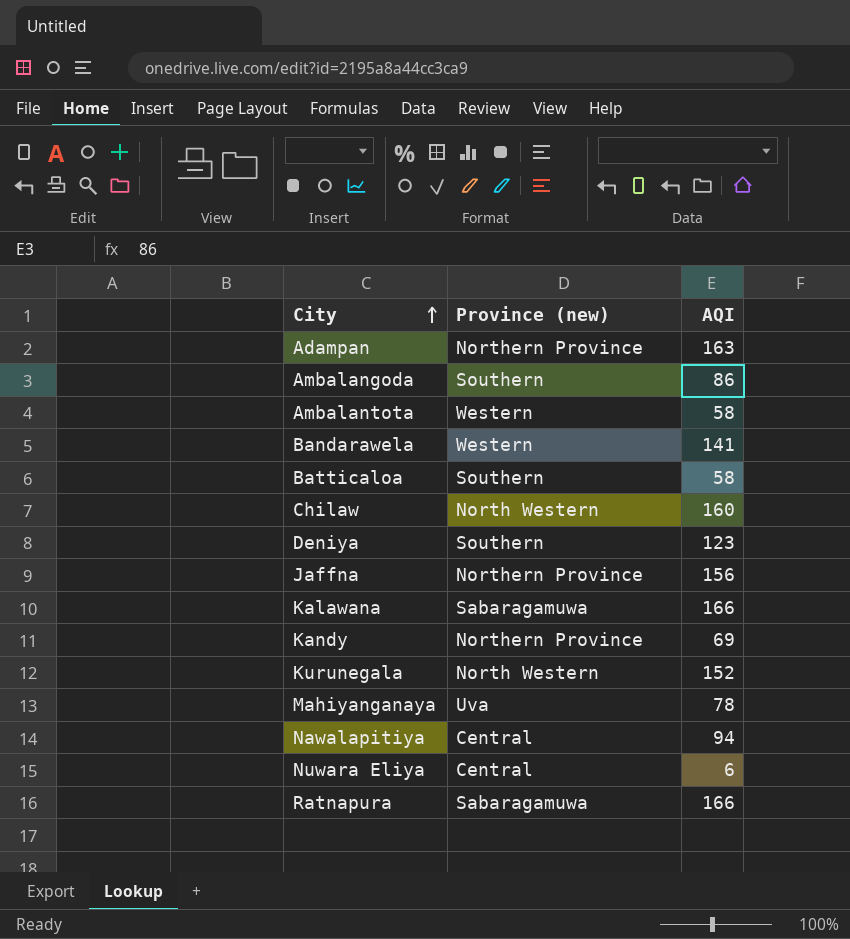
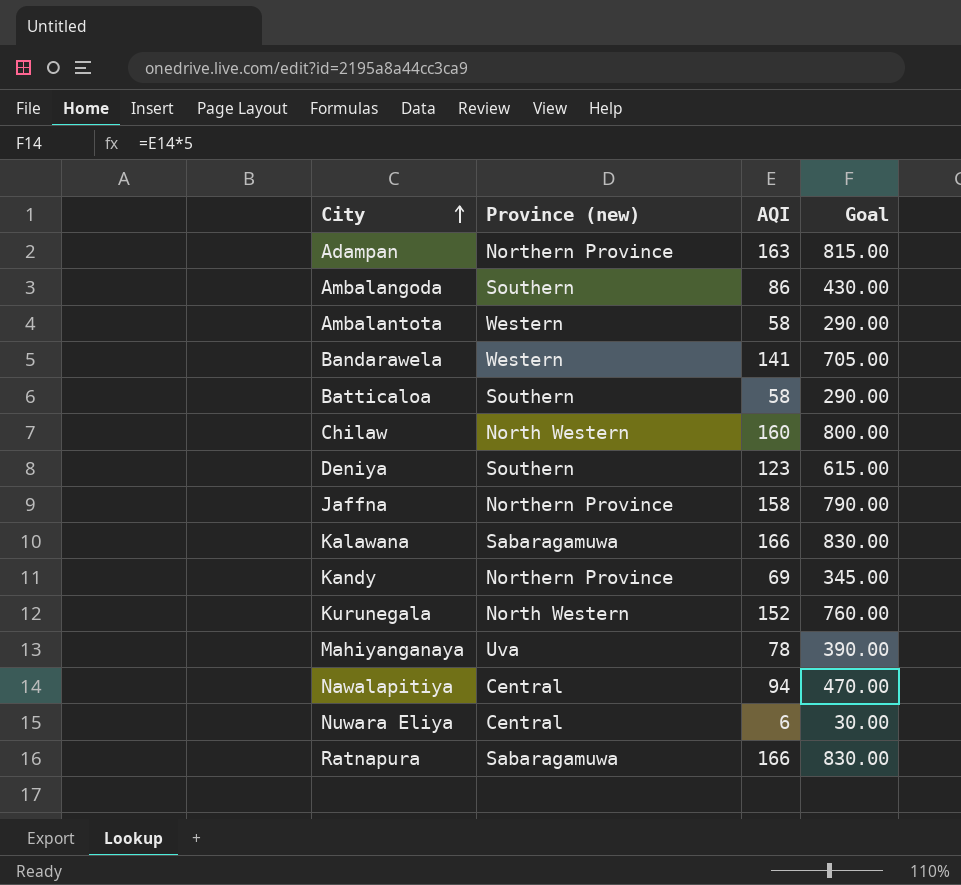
column Goal | formula: none -> [AQI] * 5
Jaffna | AQI: 156 -> 158

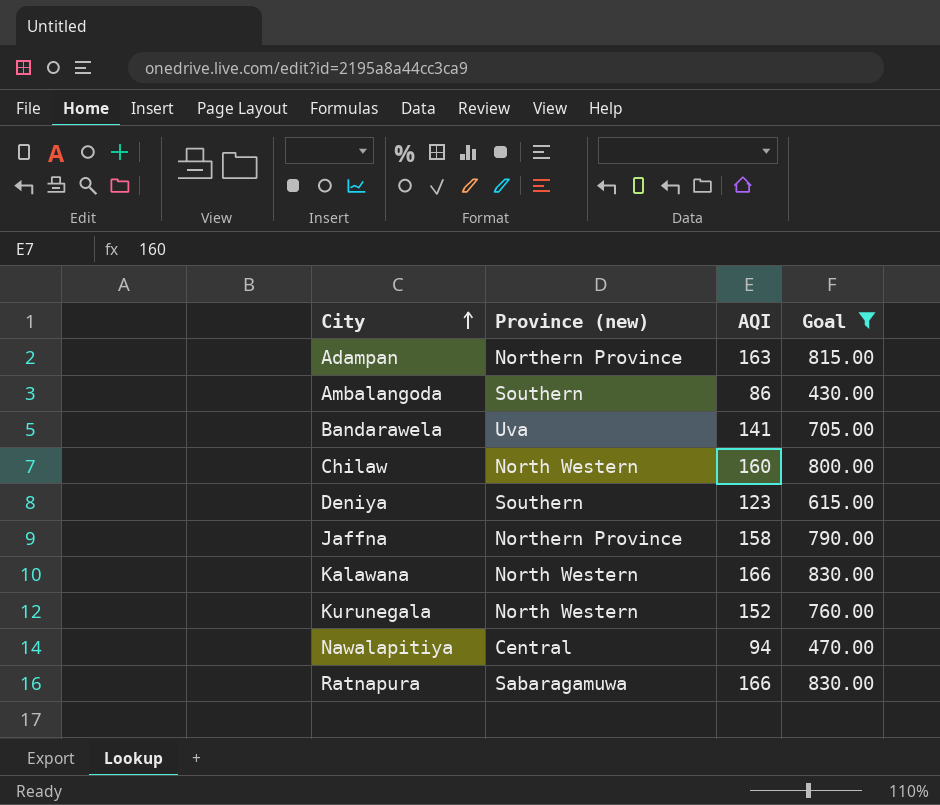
filter: none -> Goal >= 430.00
Bandarawela | Province (new): Western -> Uva
Kalawana | Province (new): Sabaragamuwa -> North Western

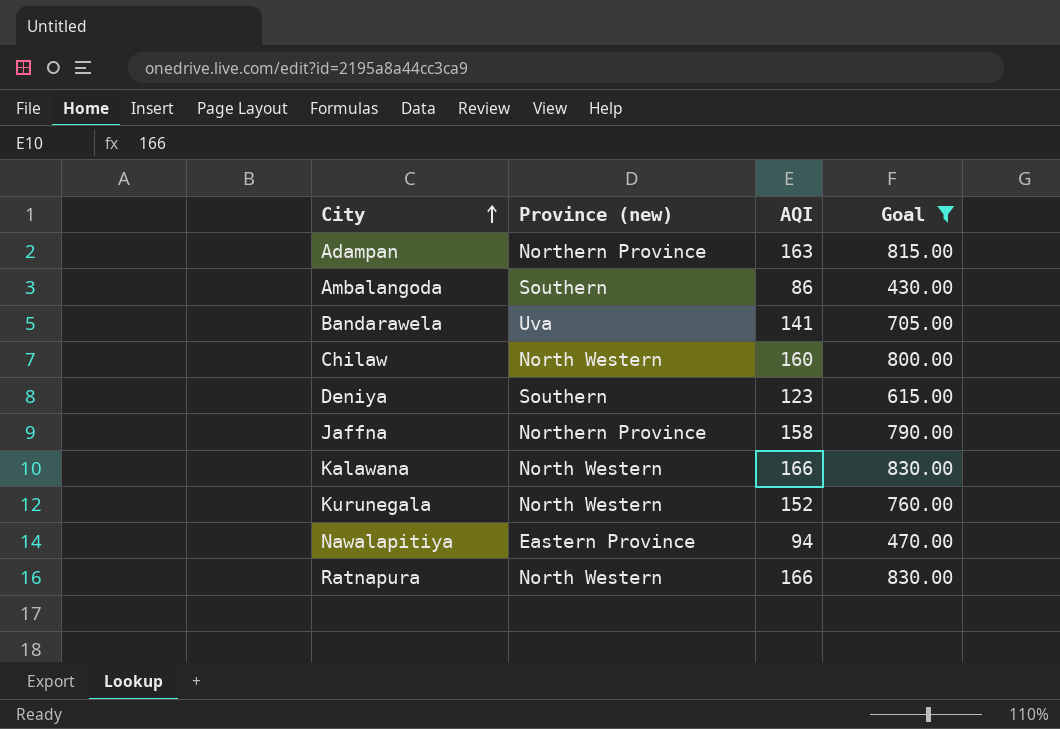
Nawalapitiya | Province (new): Central -> Eastern Province
Ratnapura | Province (new): Sabaragamuwa -> North Western

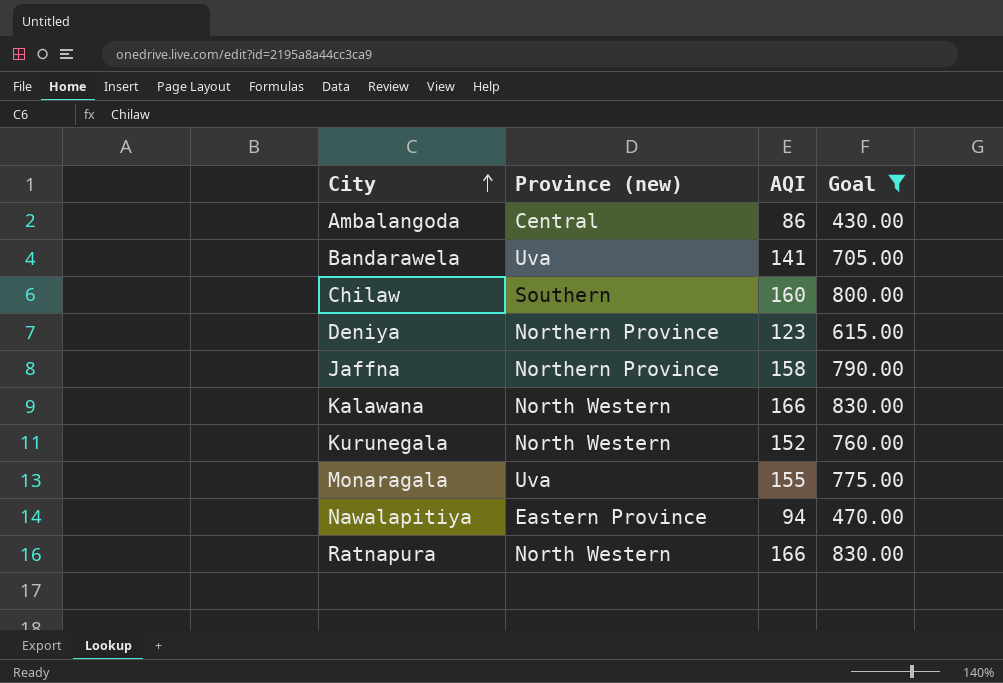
row Adampan: Northern Province | 163 | 815.00 -> none
Ambalangoda | Province (new): Southern -> Central
Chilaw | Province (new): North Western -> Southern
Deniya | Province (new): Southern -> Northern Province
row Monaragala: none -> Uva | 155 | 775.00

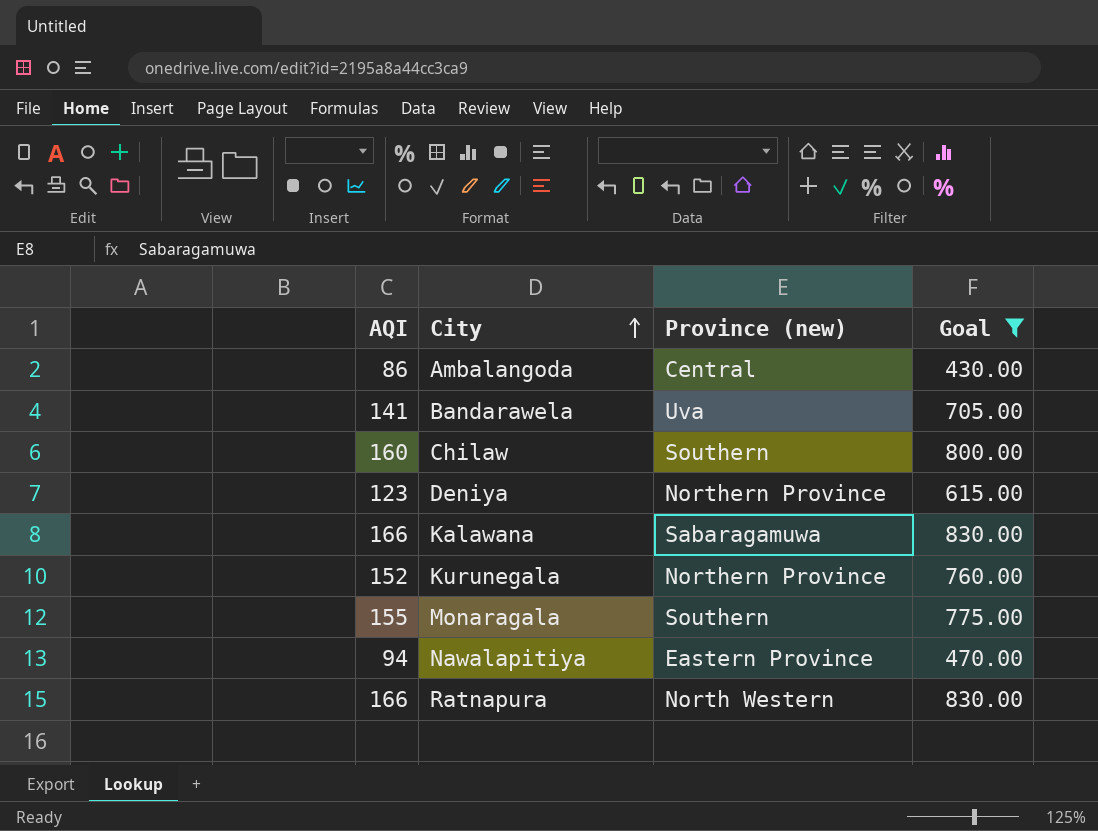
column AQI | position: 3 -> 1
row Jaffna: Northern Province | 158 | 790.00 -> none
Kalawana | Province (new): North Western -> Sabaragamuwa
Kurunegala | Province (new): North Western -> Northern Province
Monaragala | Province (new): Uva -> Southern

